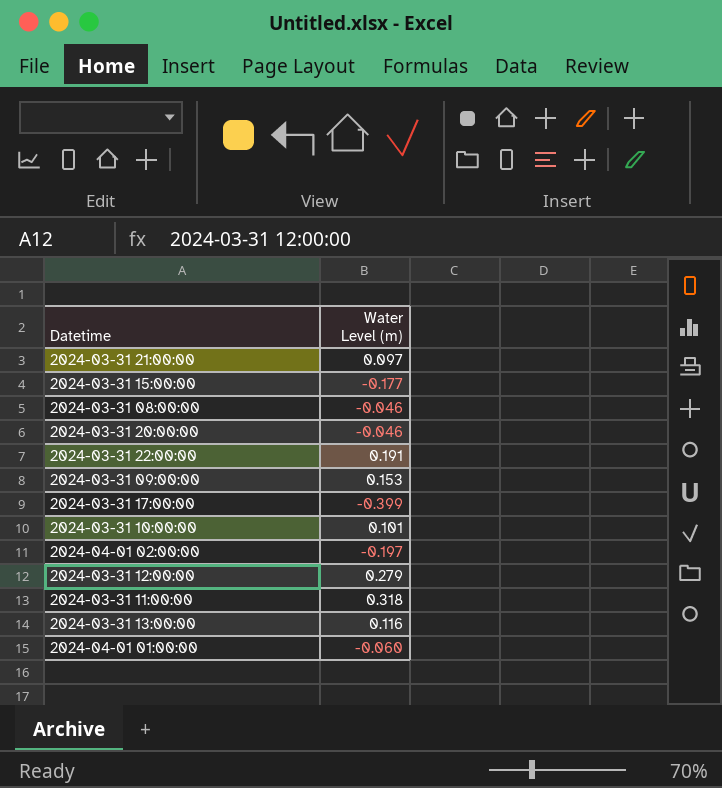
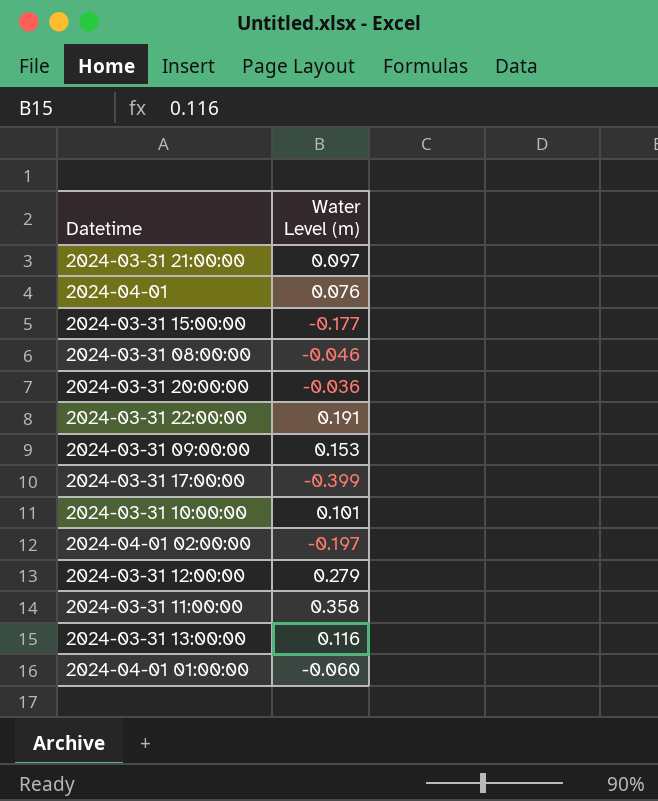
row 2024-04-01: none -> 0.076
2024-03-31 20:00:00 | Water Level (m): -0.046 -> -0.036
2024-03-31 11:00:00 | Water Level (m): 0.318 -> 0.358

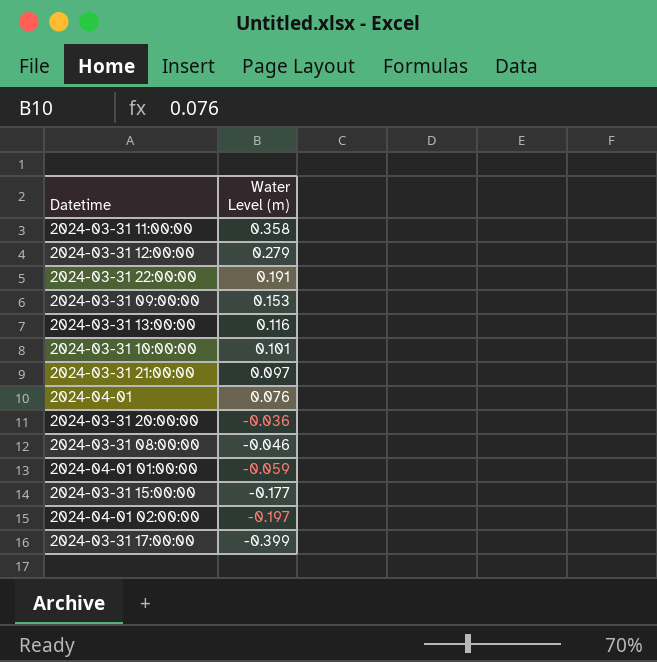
row order: none -> Water Level (m) descending
2024-04-01 01:00:00 | Water Level (m): -0.060 -> -0.059

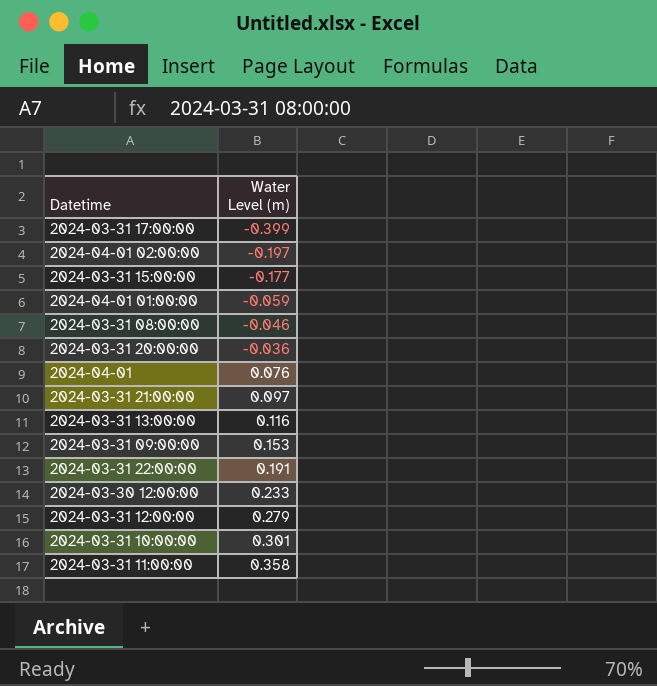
row order: Water Level (m) descending -> Water Level (m) ascending
row 2024-03-30 12:00:00: none -> 0.233
2024-03-31 10:00:00 | Water Level (m): 0.101 -> 0.301

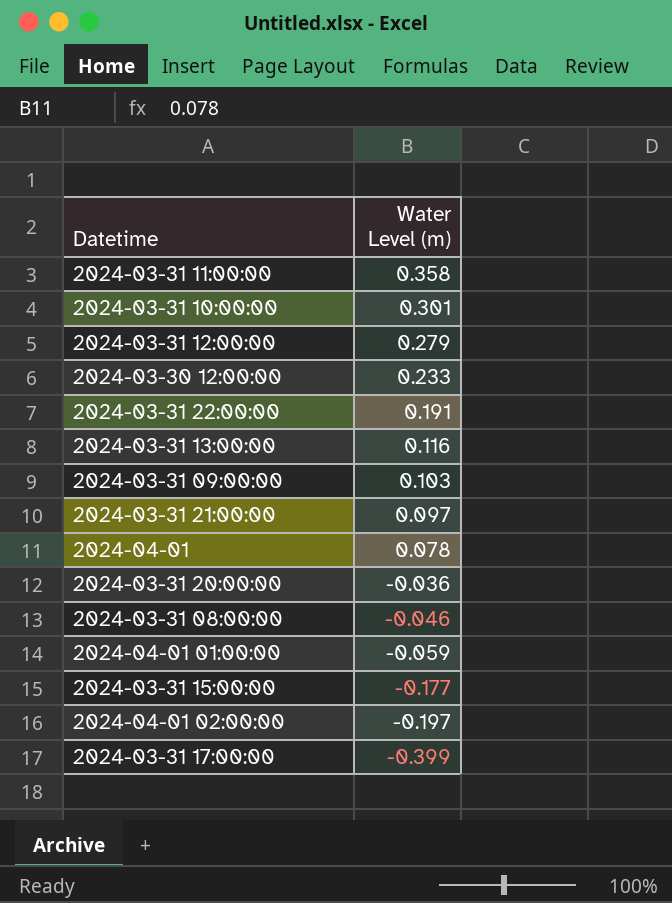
row order: Water Level (m) ascending -> Water Level (m) descending
2024-03-31 09:00:00 | Water Level (m): 0.153 -> 0.103
2024-04-01 | Water Level (m): 0.076 -> 0.078

